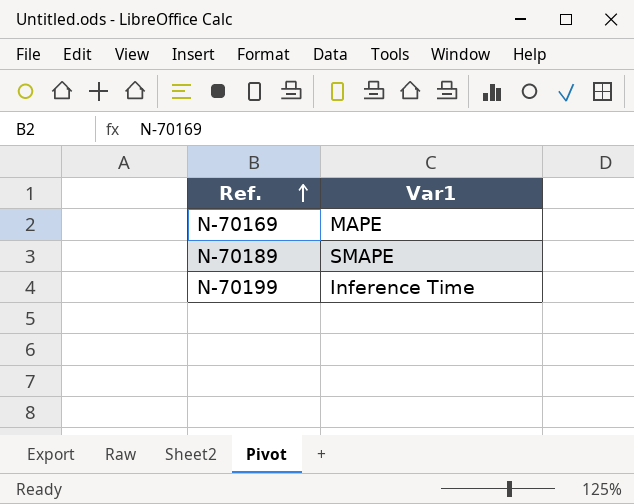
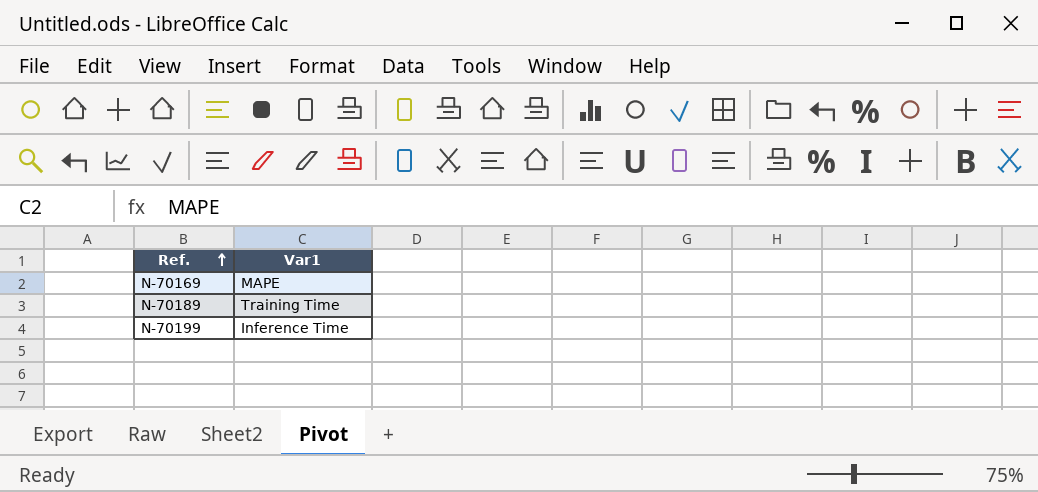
N-70189 | Var1: SMAPE -> Training Time

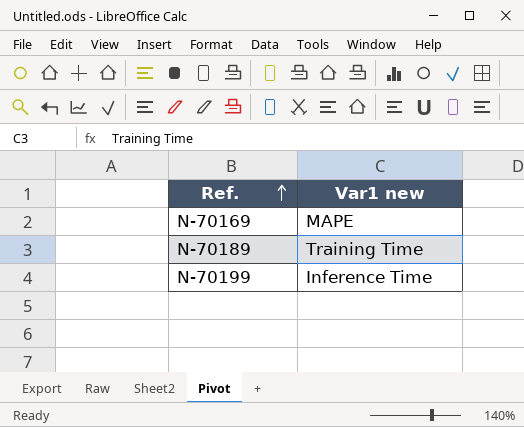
column name: Var1 -> Var1 new

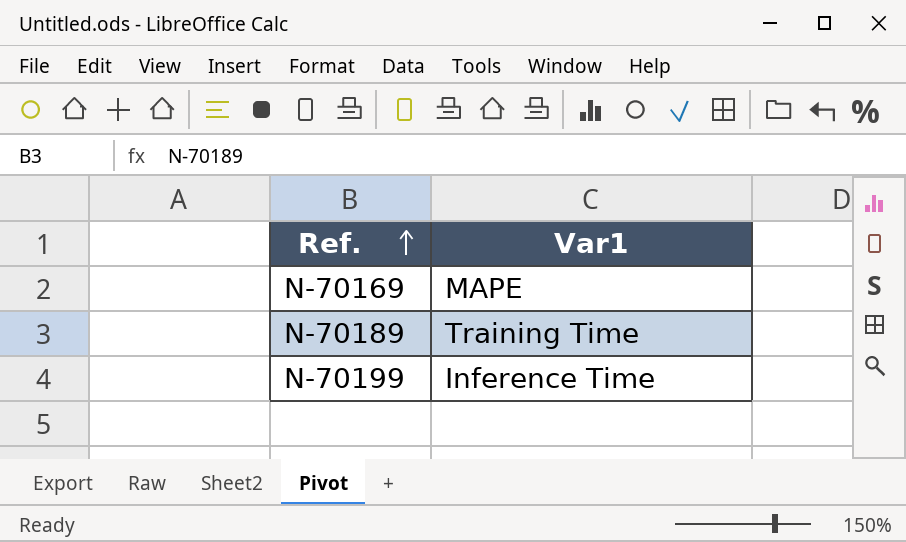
column name: Var1 new -> Var1

